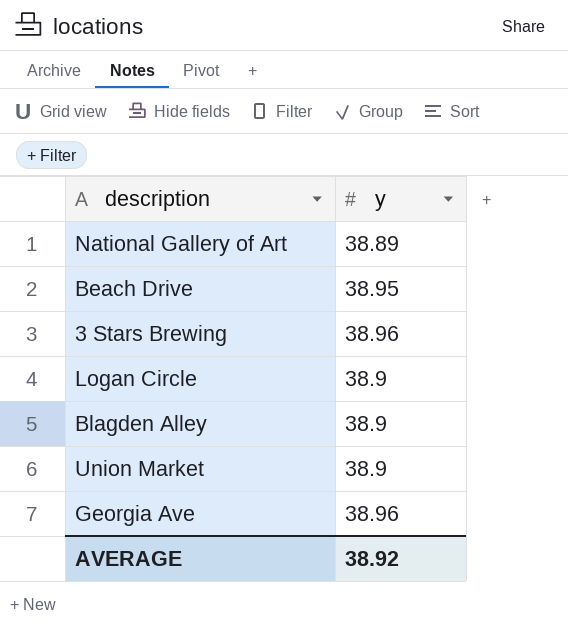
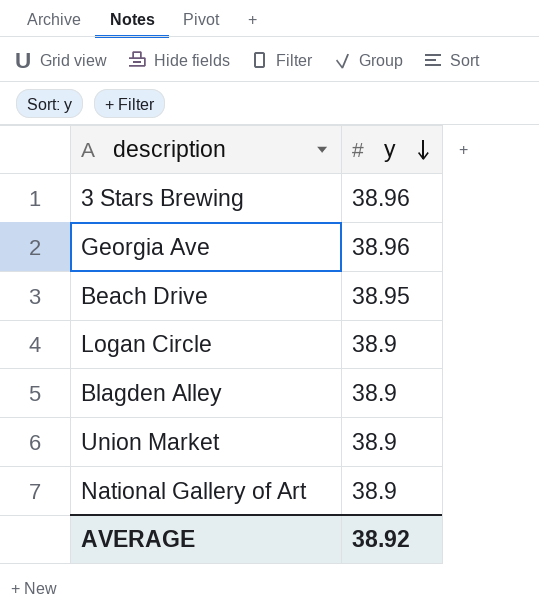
row order: none -> y descending
National Gallery of Art | y: 38.89 -> 38.9

